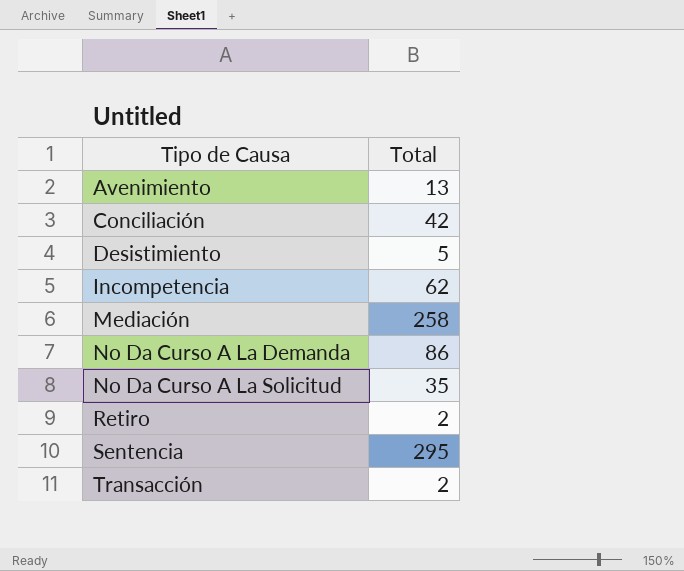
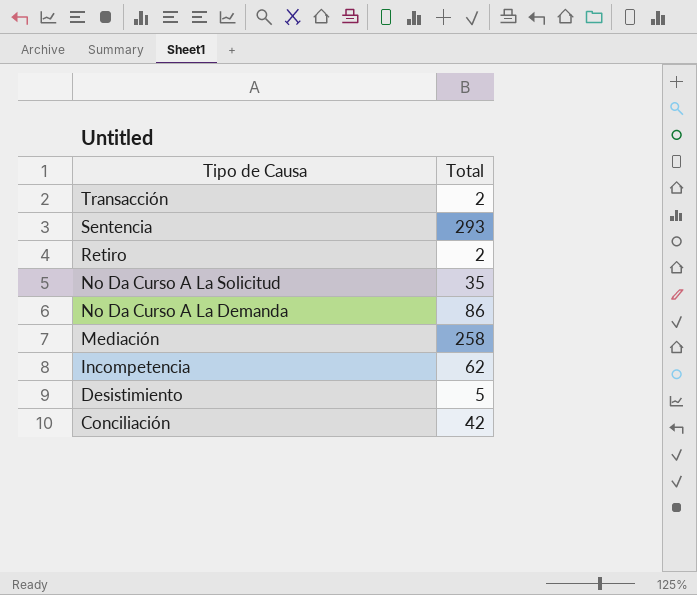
row order: Tipo de Causa ascending -> Tipo de Causa descending
row Avenimiento: 13 -> none
Sentencia | Total: 295 -> 293

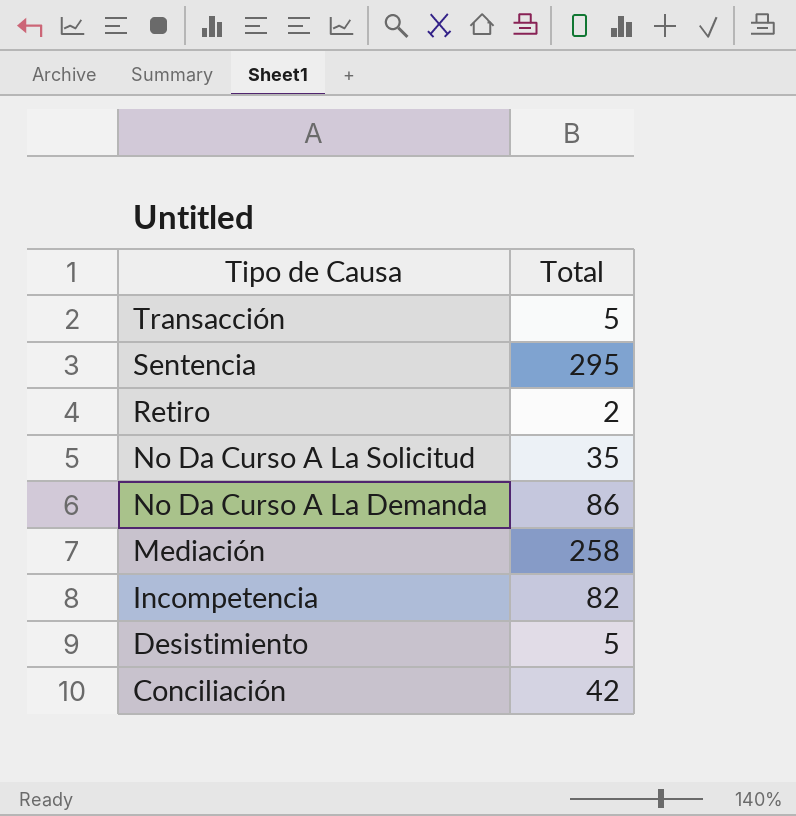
Transacción | Total: 2 -> 5
Sentencia | Total: 293 -> 295
Incompetencia | Total: 62 -> 82

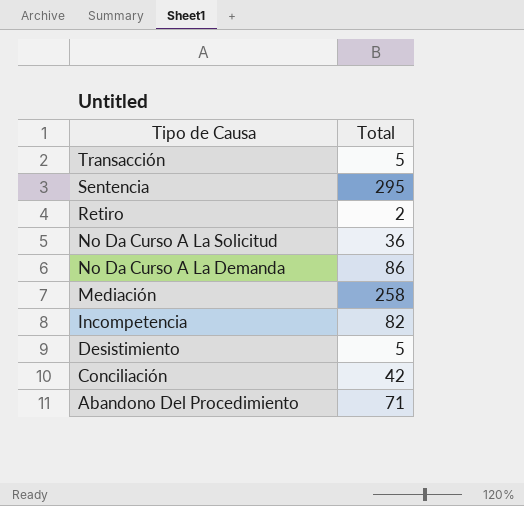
No Da Curso A La Solicitud | Total: 35 -> 36
row Abandono Del Procedimiento: none -> 71

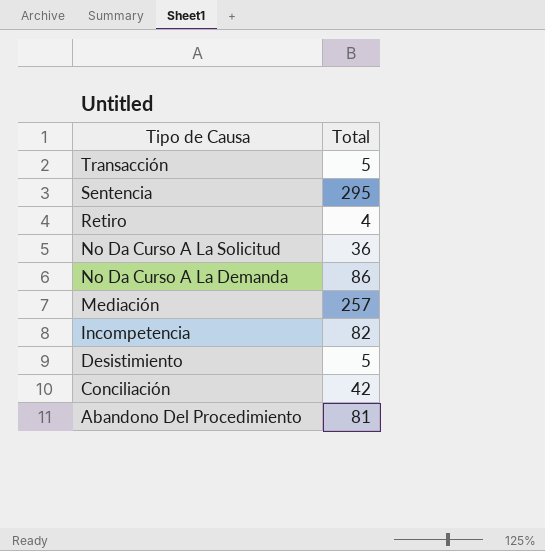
Retiro | Total: 2 -> 4
Mediación | Total: 258 -> 257
Abandono Del Procedimiento | Total: 71 -> 81

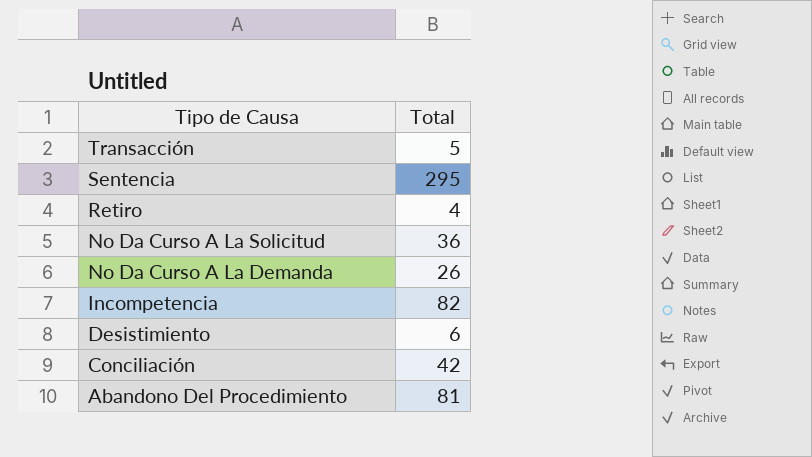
row Mediación: 257 -> none
No Da Curso A La Demanda | Total: 86 -> 26
Desistimiento | Total: 5 -> 6

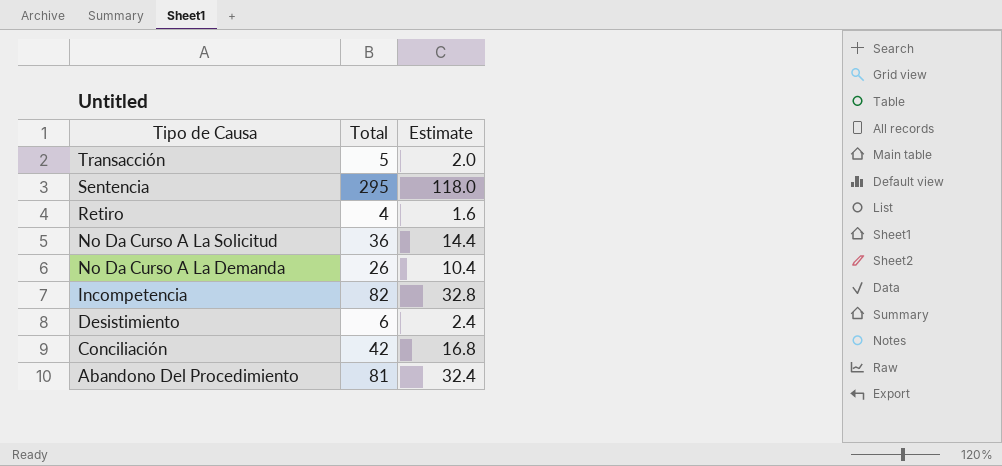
column Estimate | formula: none -> [Total] * 0.4

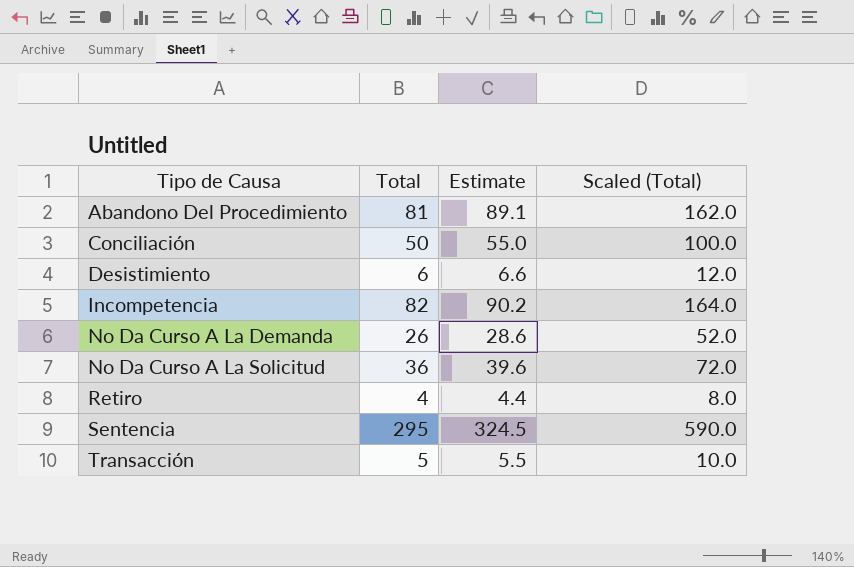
row order: Tipo de Causa descending -> Tipo de Causa ascending
column Estimate | formula: [Total] * 0.4 -> [Total] * 1.1
column Scaled (Total) | formula: none -> [Total] * 2
Conciliación | Total: 42 -> 50

